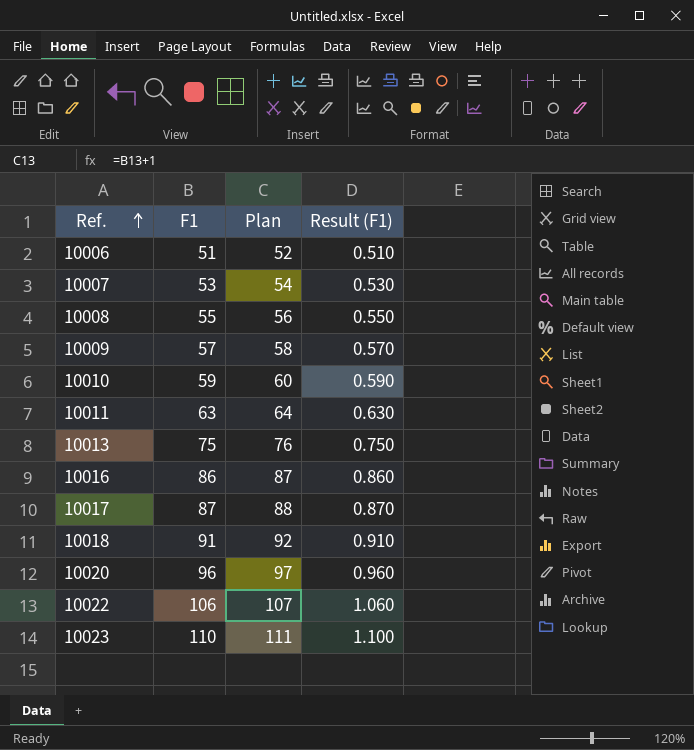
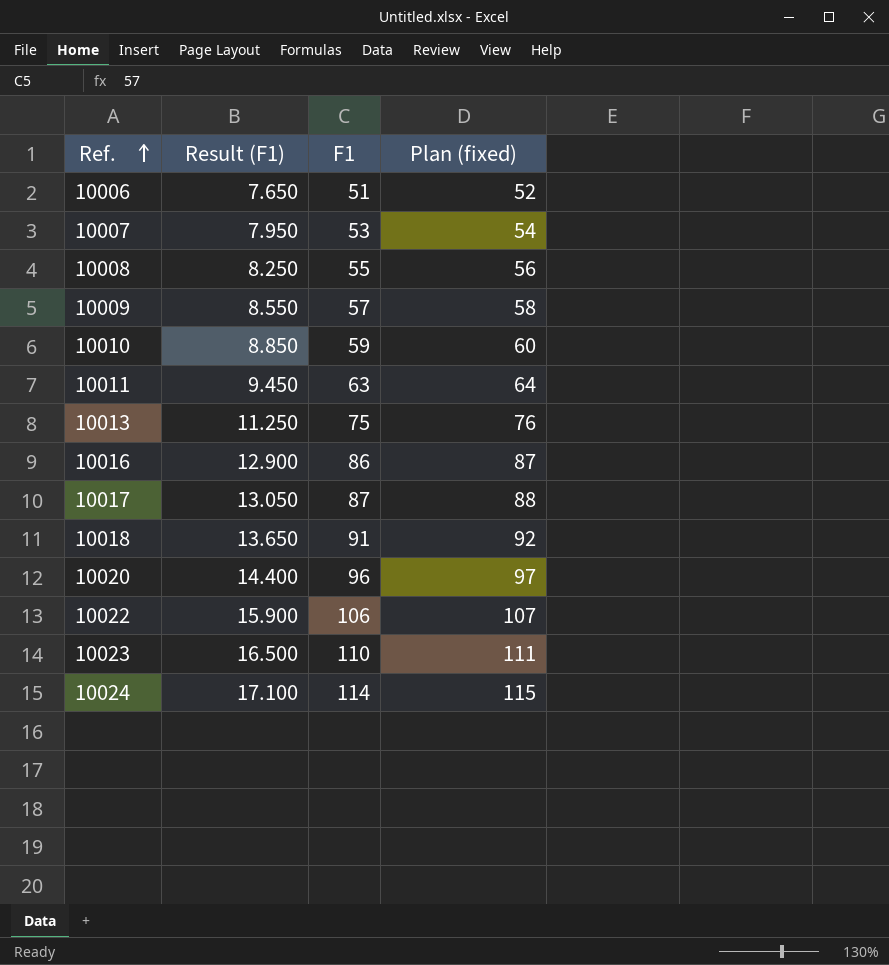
column Result (F1) | formula: [F1] * 0.01 -> [F1] * 0.15
column Result (F1) | position: 4 -> 2
column name: Plan -> Plan (fixed)
row 10024: none -> 17.100 | 114 | 115

